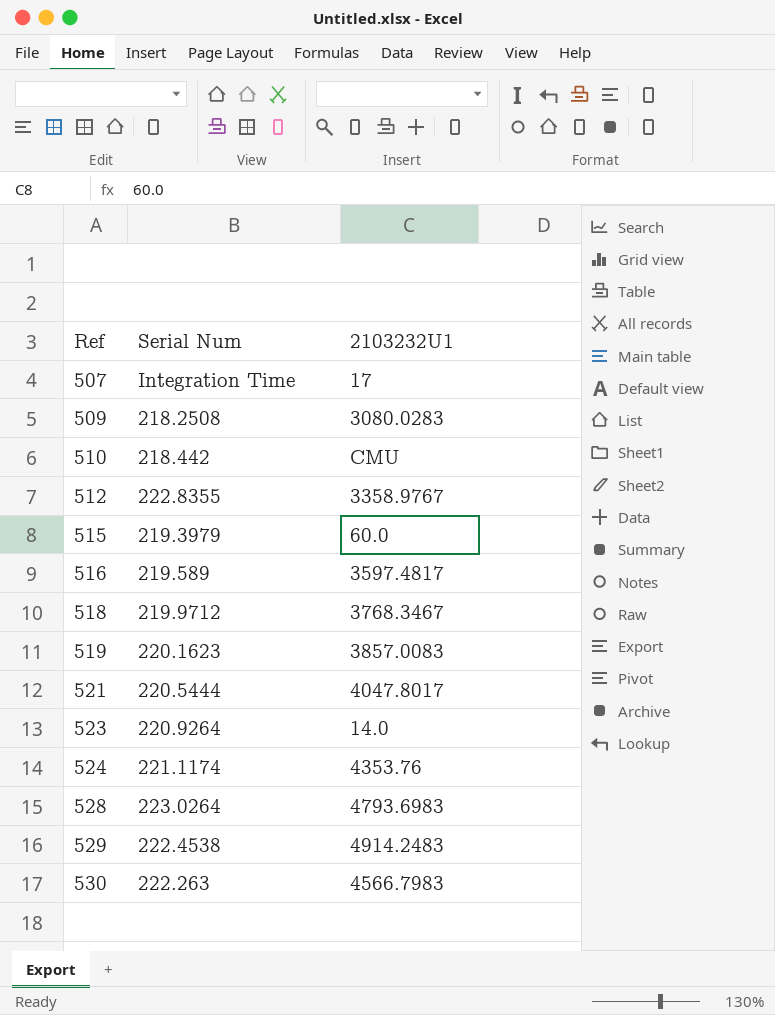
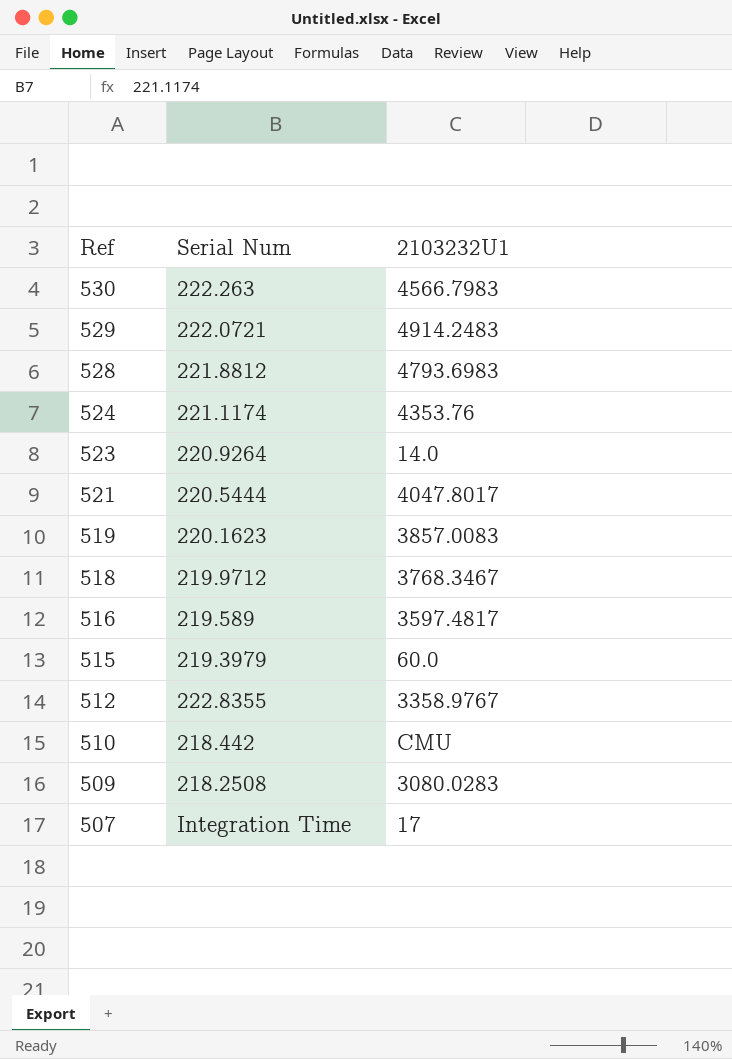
row order: Ref ascending -> Ref descending
529 | Serial Num: 222.4538 -> 222.0721
528 | Serial Num: 223.0264 -> 221.8812

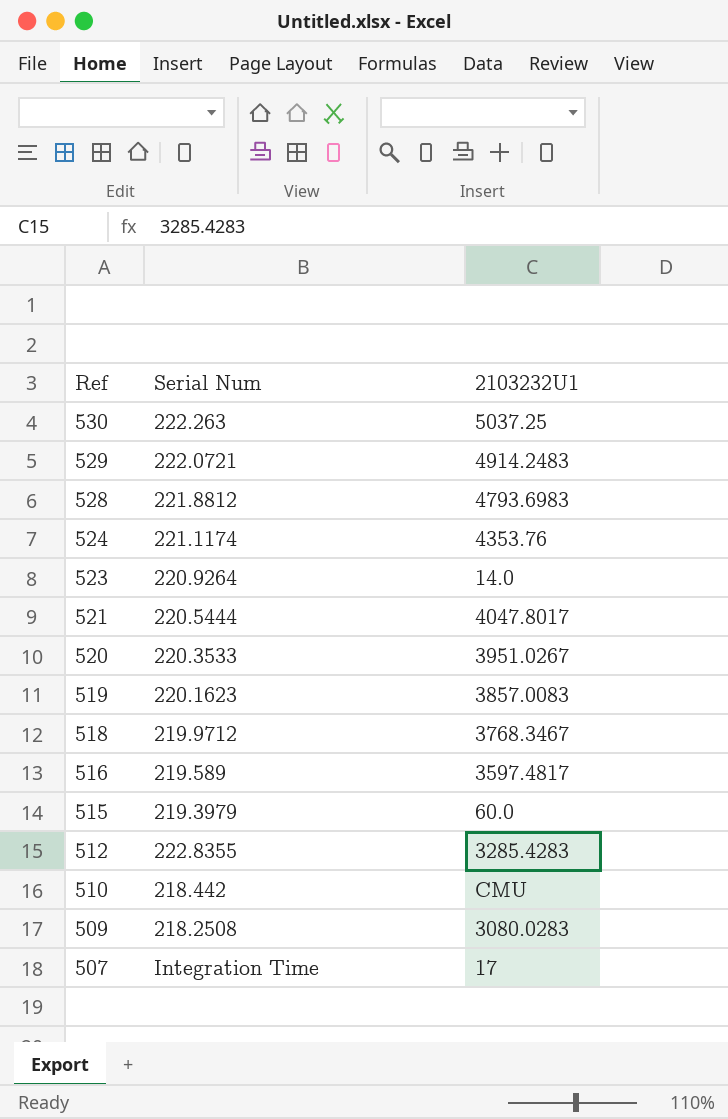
530 | 2103232U1: 4566.7983 -> 5037.25
row 520: none -> 220.3533 | 3951.0267
512 | 2103232U1: 3358.9767 -> 3285.4283

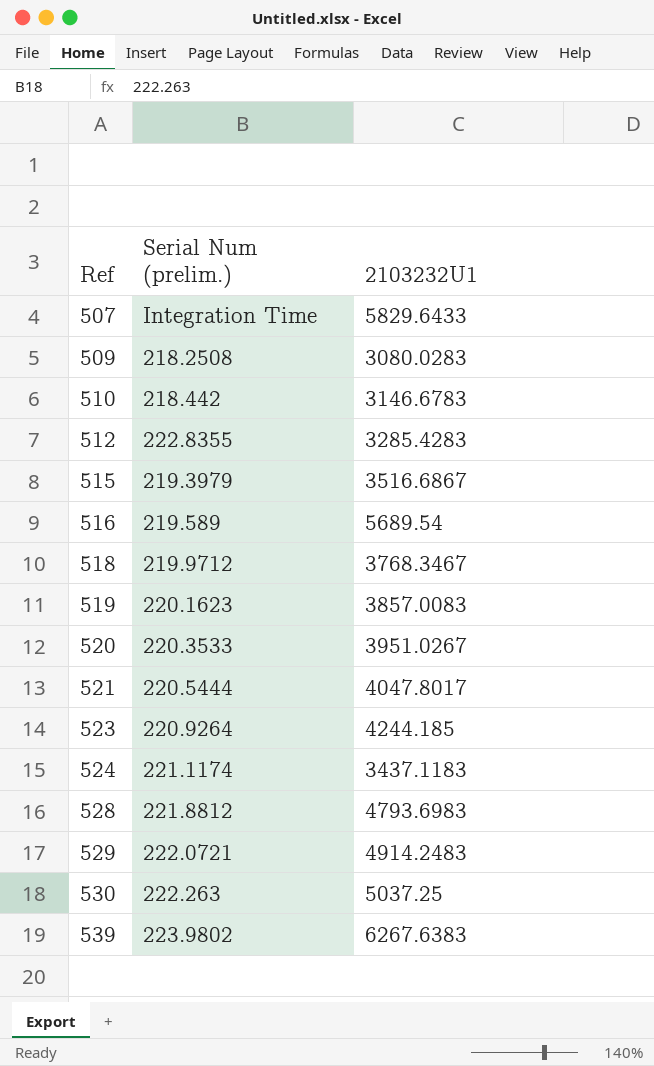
row order: Ref descending -> Ref ascending
column name: Serial Num -> Serial Num (prelim.)
507 | 2103232U1: 17 -> 5829.6433
510 | 2103232U1: CMU -> 3146.6783
515 | 2103232U1: 60.0 -> 3516.6867
516 | 2103232U1: 3597.4817 -> 5689.54
523 | 2103232U1: 14.0 -> 4244.185
524 | 2103232U1: 4353.76 -> 3437.1183
row 539: none -> 223.9802 | 6267.6383

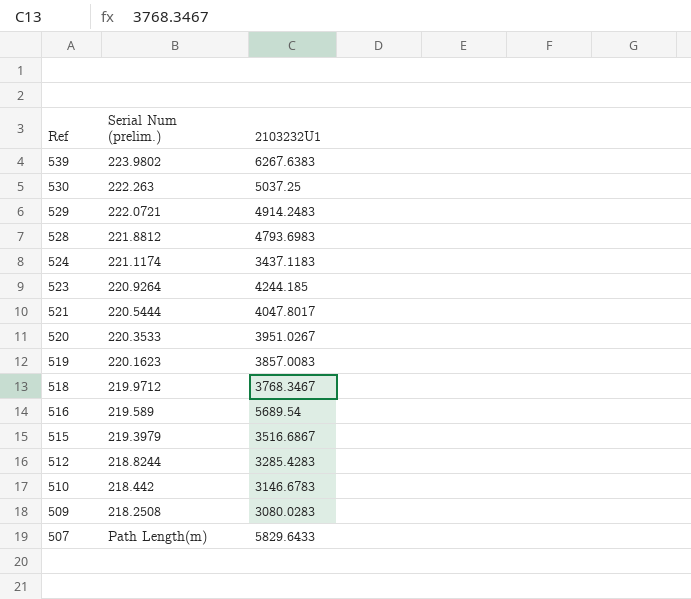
row order: Ref ascending -> Ref descending
512 | Serial Num (prelim.): 222.8355 -> 218.8244
507 | Serial Num (prelim.): Integration Time -> Path Length(m)

